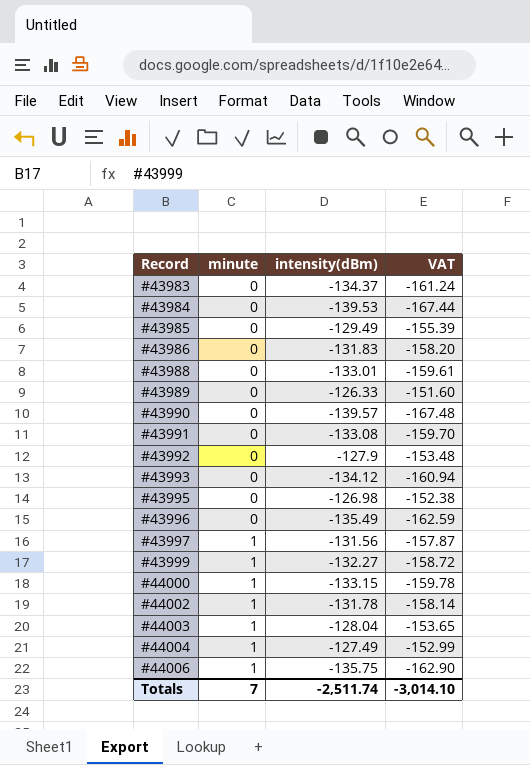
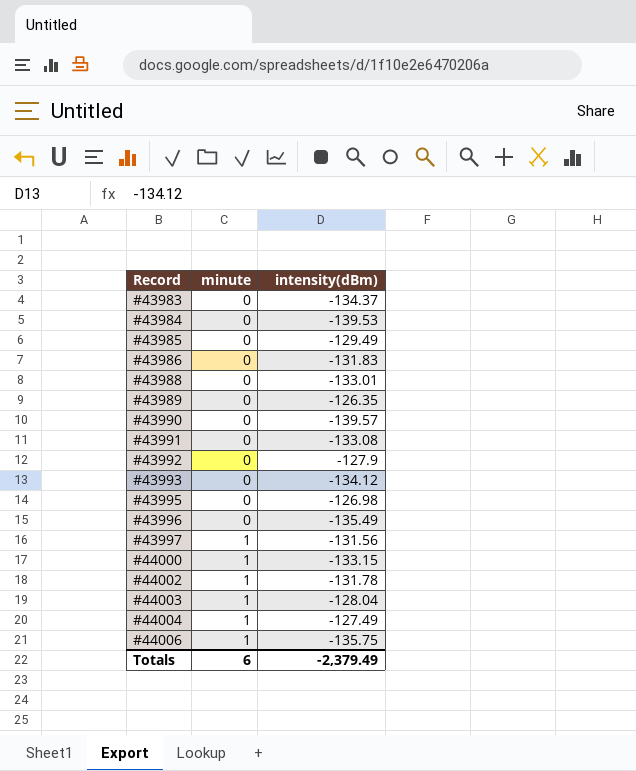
column VAT | formula: [intensity(dBm)] * 1.2 -> none
row #43999: 1 | -132.27 | -158.72 -> none
#43989 | intensity(dBm): -126.33 -> -126.35
Totals | minute: 7 -> 6
Totals | intensity(dBm): -2,511.74 -> -2,379.49

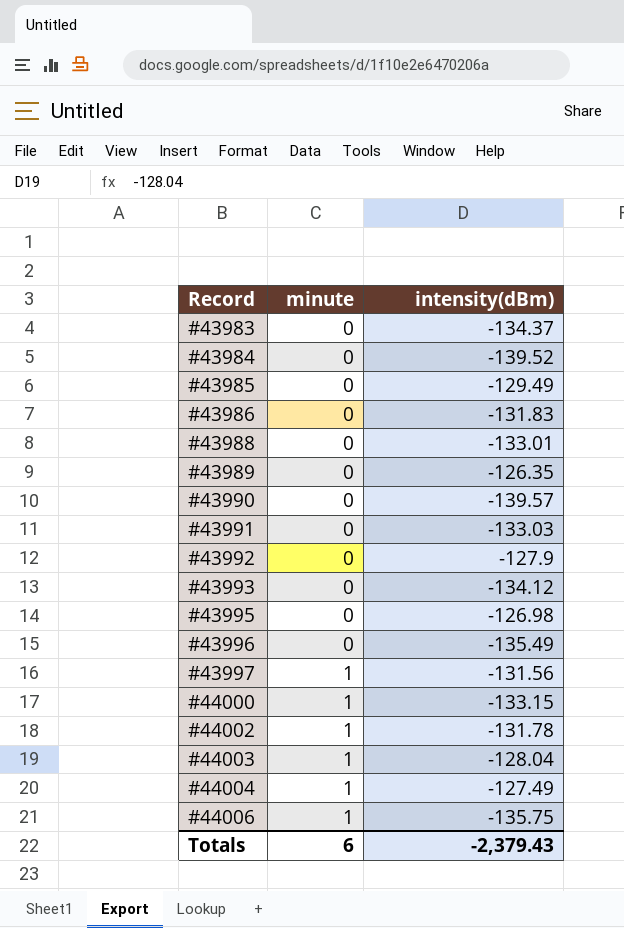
#43984 | intensity(dBm): -139.53 -> -139.52
#43991 | intensity(dBm): -133.08 -> -133.03
Totals | intensity(dBm): -2,379.49 -> -2,379.43

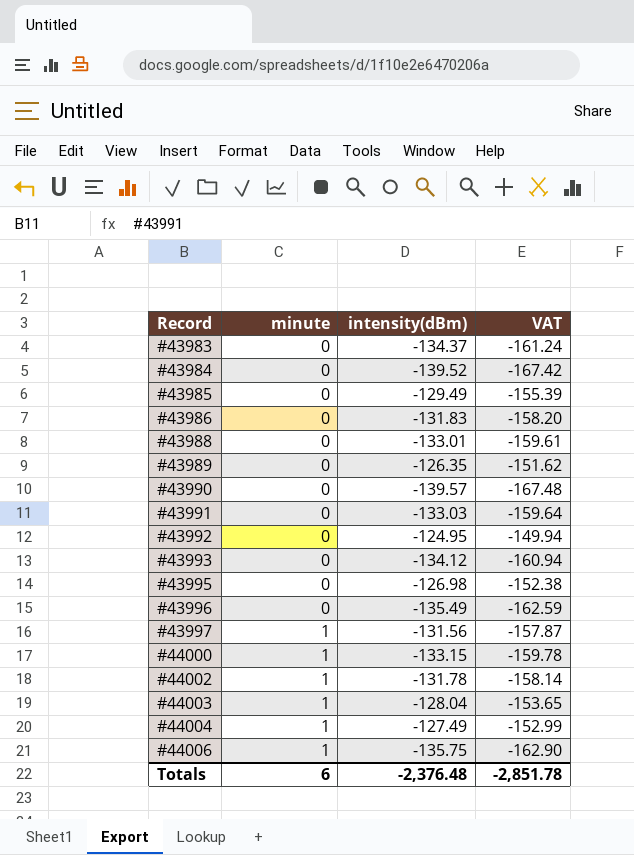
column VAT | formula: none -> [intensity(dBm)] * 1.2
#43992 | intensity(dBm): -127.9 -> -124.95
Totals | intensity(dBm): -2,379.43 -> -2,376.48

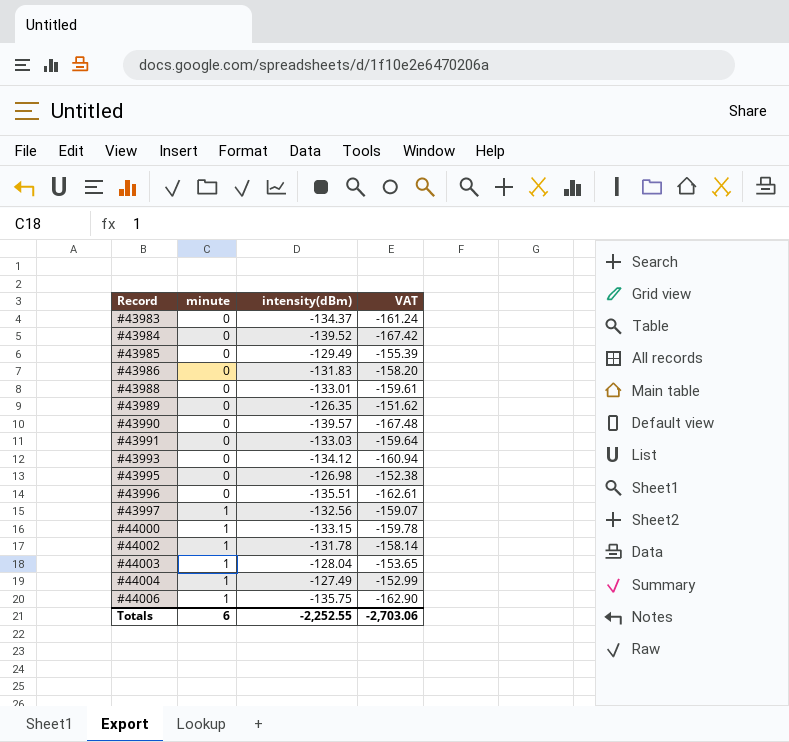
row #43992: 0 | -124.95 | -149.94 -> none
#43996 | intensity(dBm): -135.49 -> -135.51
#43996 | VAT: -162.59 -> -162.61
#43997 | intensity(dBm): -131.56 -> -132.56
#43997 | VAT: -157.87 -> -159.07
Totals | intensity(dBm): -2,376.48 -> -2,252.55
Totals | VAT: -2,851.78 -> -2,703.06

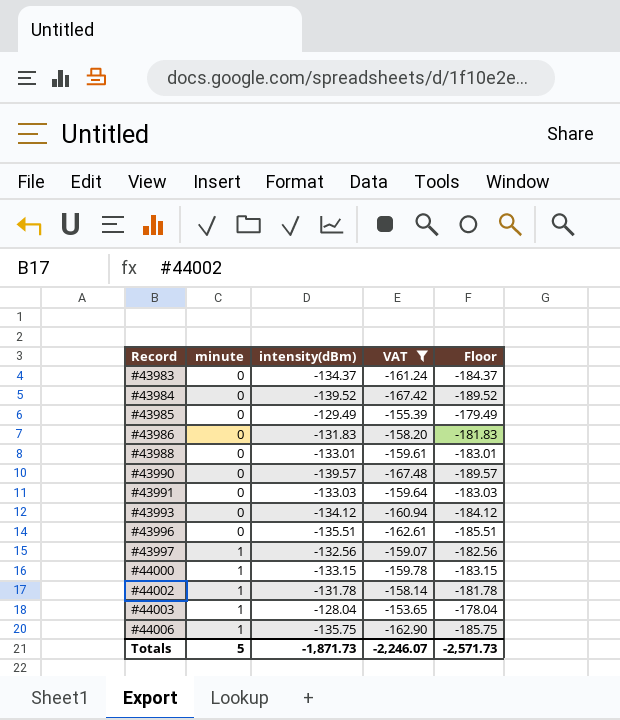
filter: none -> VAT <= -153.65
column Floor | formula: none -> [intensity(dBm)] - 50
Totals | minute: 6 -> 5
Totals | intensity(dBm): -2,252.55 -> -1,871.73
Totals | VAT: -2,703.06 -> -2,246.07

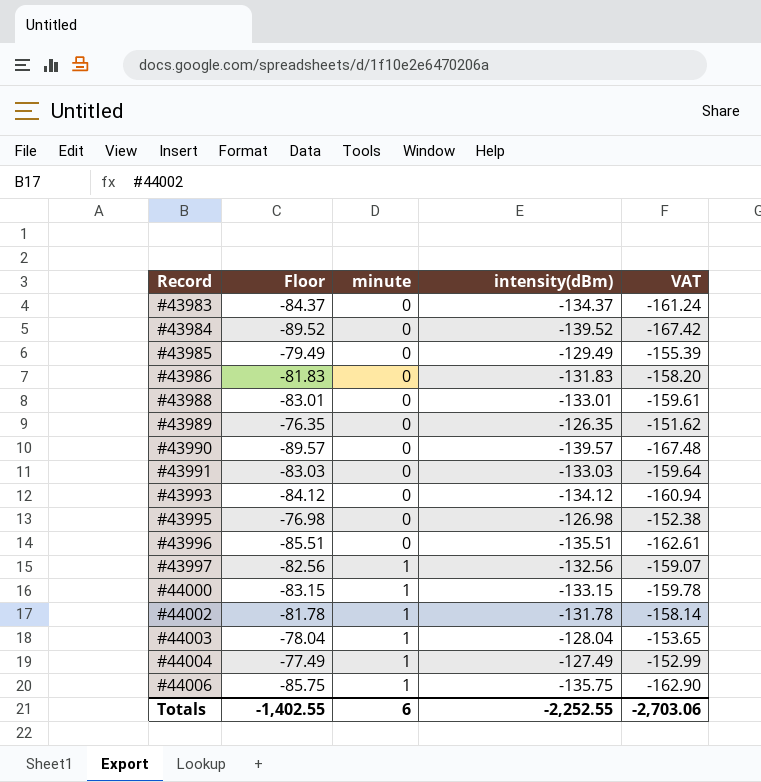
filter: VAT <= -153.65 -> none
column Floor | formula: [intensity(dBm)] - 50 -> [intensity(dBm)] + 50
column Floor | position: 5 -> 2
Totals | Floor: -2,571.73 -> -1,402.55
Totals | minute: 5 -> 6
Totals | intensity(dBm): -1,871.73 -> -2,252.55
Totals | VAT: -2,246.07 -> -2,703.06

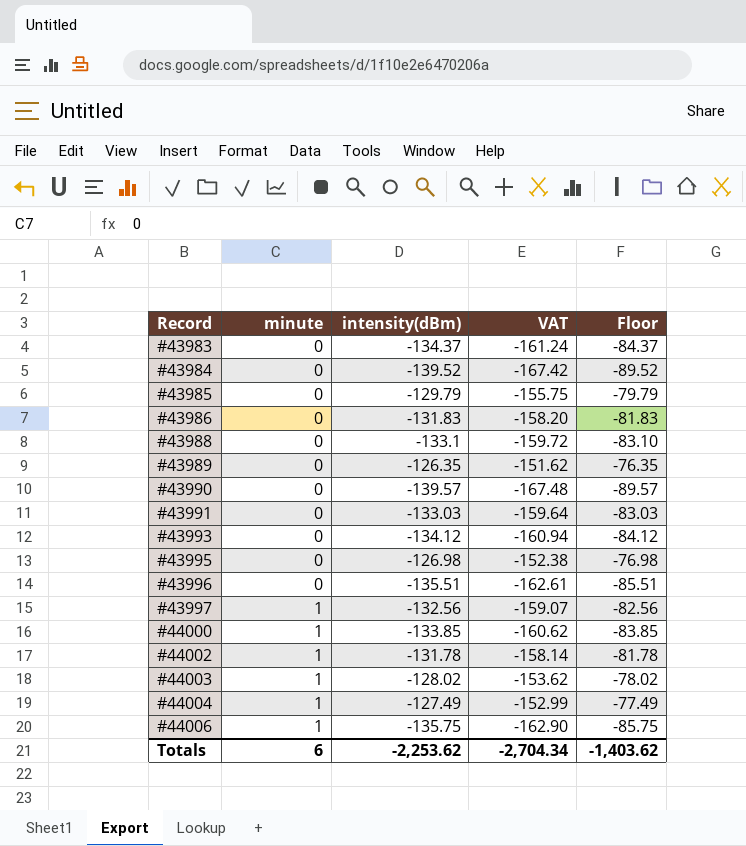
column Floor | position: 2 -> 5
#43985 | intensity(dBm): -129.49 -> -129.79
#43985 | VAT: -155.39 -> -155.75
#43985 | Floor: -79.49 -> -79.79
#43988 | intensity(dBm): -133.01 -> -133.1
#43988 | VAT: -159.61 -> -159.72
#43988 | Floor: -83.01 -> -83.10
#44000 | intensity(dBm): -133.15 -> -133.85
#44000 | VAT: -159.78 -> -160.62
#44000 | Floor: -83.15 -> -83.85
#44003 | intensity(dBm): -128.04 -> -128.02
#44003 | VAT: -153.65 -> -153.62
#44003 | Floor: -78.04 -> -78.02
Totals | intensity(dBm): -2,252.55 -> -2,253.62
Totals | VAT: -2,703.06 -> -2,704.34
Totals | Floor: -1,402.55 -> -1,403.62

